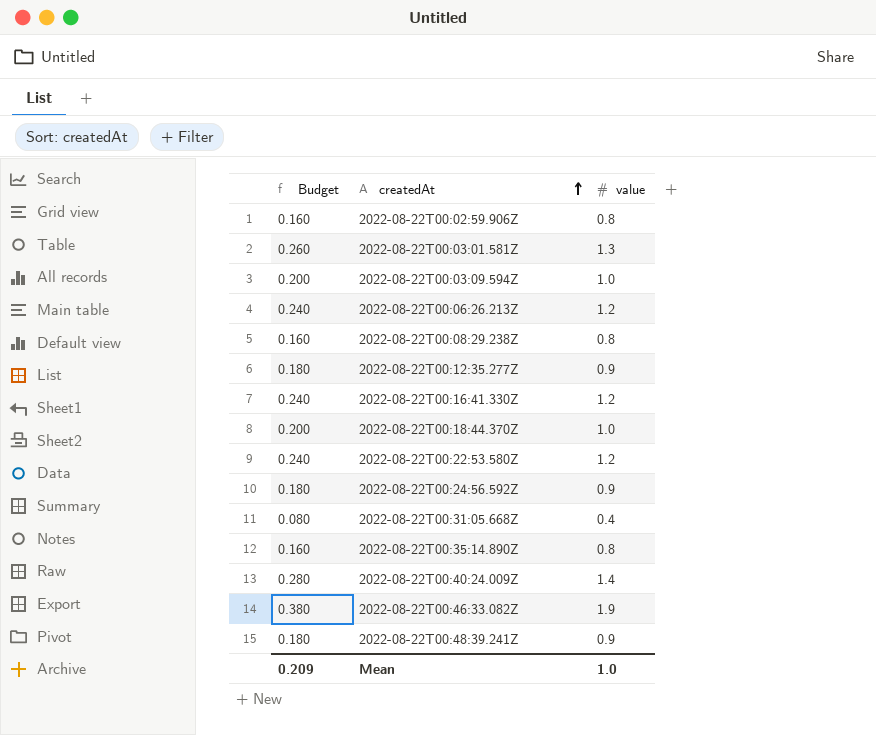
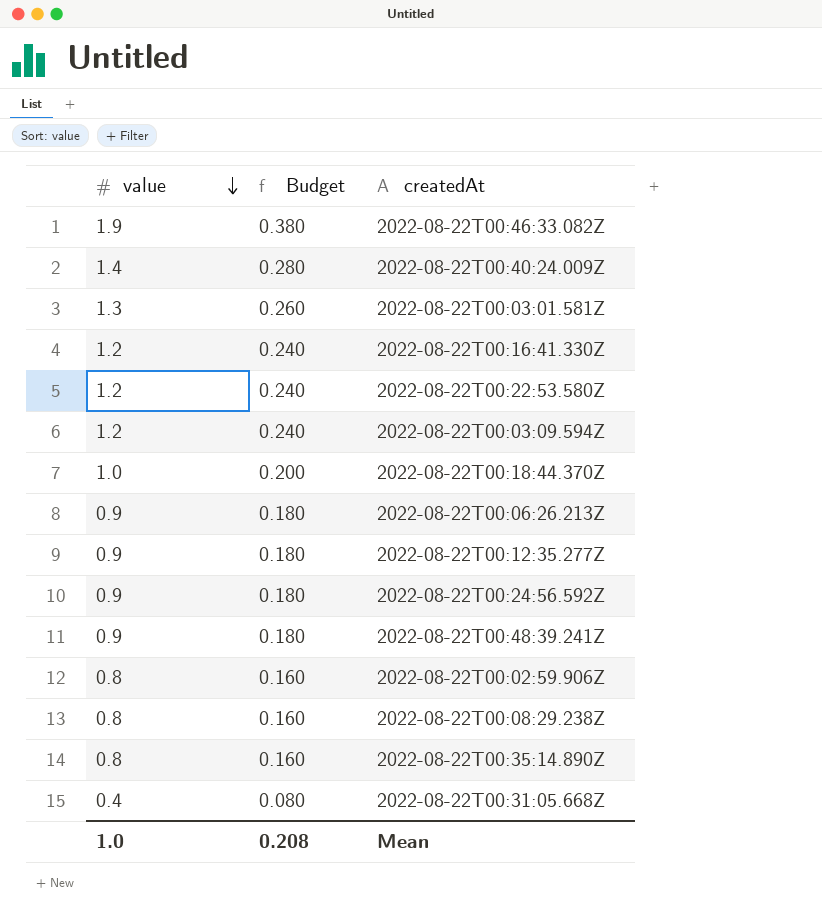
row order: createdAt ascending -> value descending
column value | position: 3 -> 1
2022-08-22T00:03:09.594Z | value: 1.0 -> 1.2
2022-08-22T00:03:09.594Z | Budget: 0.200 -> 0.240
2022-08-22T00:06:26.213Z | value: 1.2 -> 0.9
2022-08-22T00:06:26.213Z | Budget: 0.240 -> 0.180
Mean | Budget: 0.209 -> 0.208

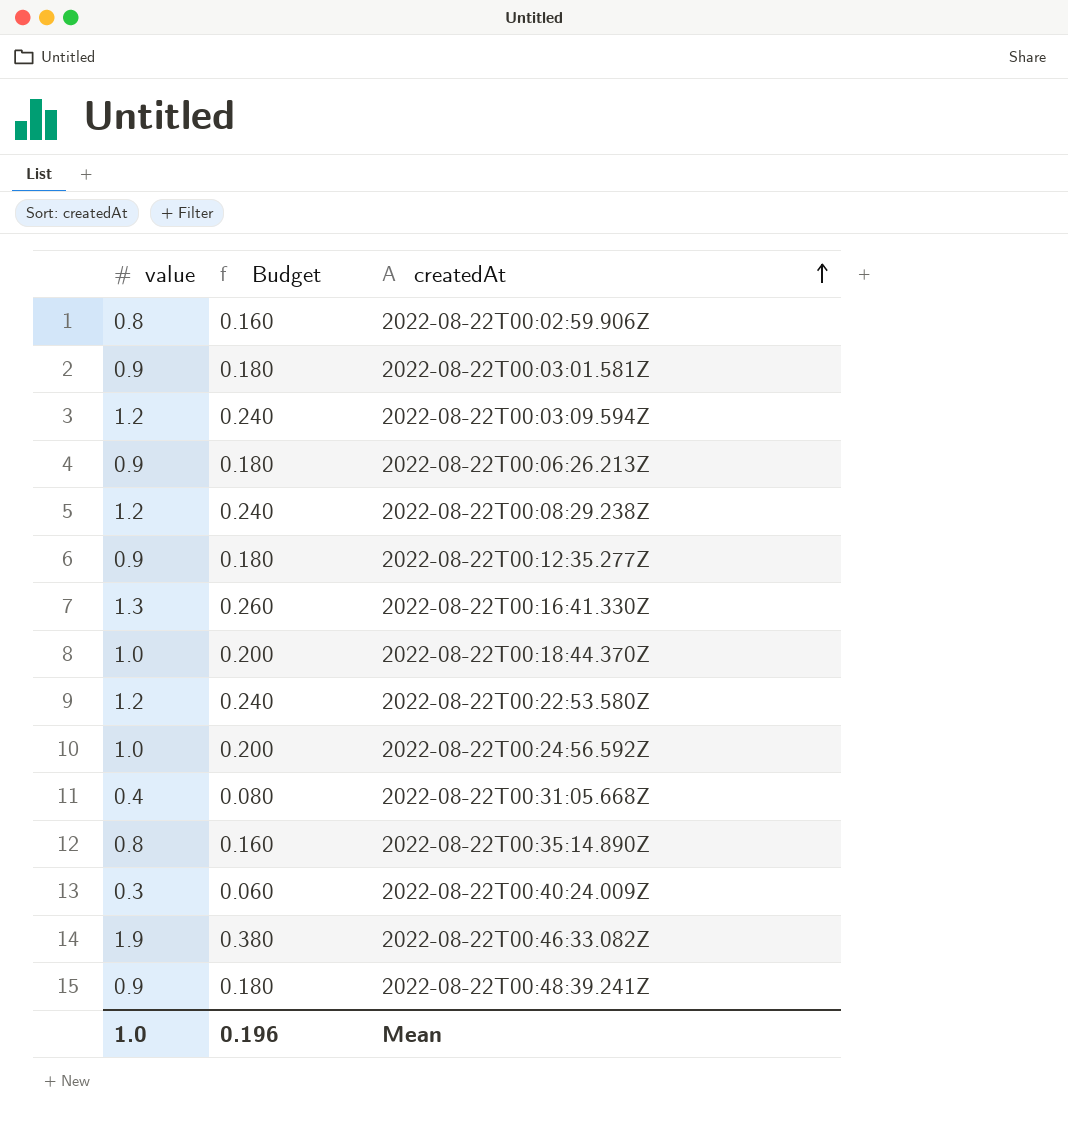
row order: value descending -> createdAt ascending
2022-08-22T00:03:01.581Z | value: 1.3 -> 0.9
2022-08-22T00:03:01.581Z | Budget: 0.260 -> 0.180
2022-08-22T00:08:29.238Z | value: 0.8 -> 1.2
2022-08-22T00:08:29.238Z | Budget: 0.160 -> 0.240
2022-08-22T00:16:41.330Z | value: 1.2 -> 1.3
2022-08-22T00:16:41.330Z | Budget: 0.240 -> 0.260
2022-08-22T00:24:56.592Z | value: 0.9 -> 1.0
2022-08-22T00:24:56.592Z | Budget: 0.180 -> 0.200
2022-08-22T00:40:24.009Z | value: 1.4 -> 0.3
2022-08-22T00:40:24.009Z | Budget: 0.280 -> 0.060
Mean | Budget: 0.208 -> 0.196

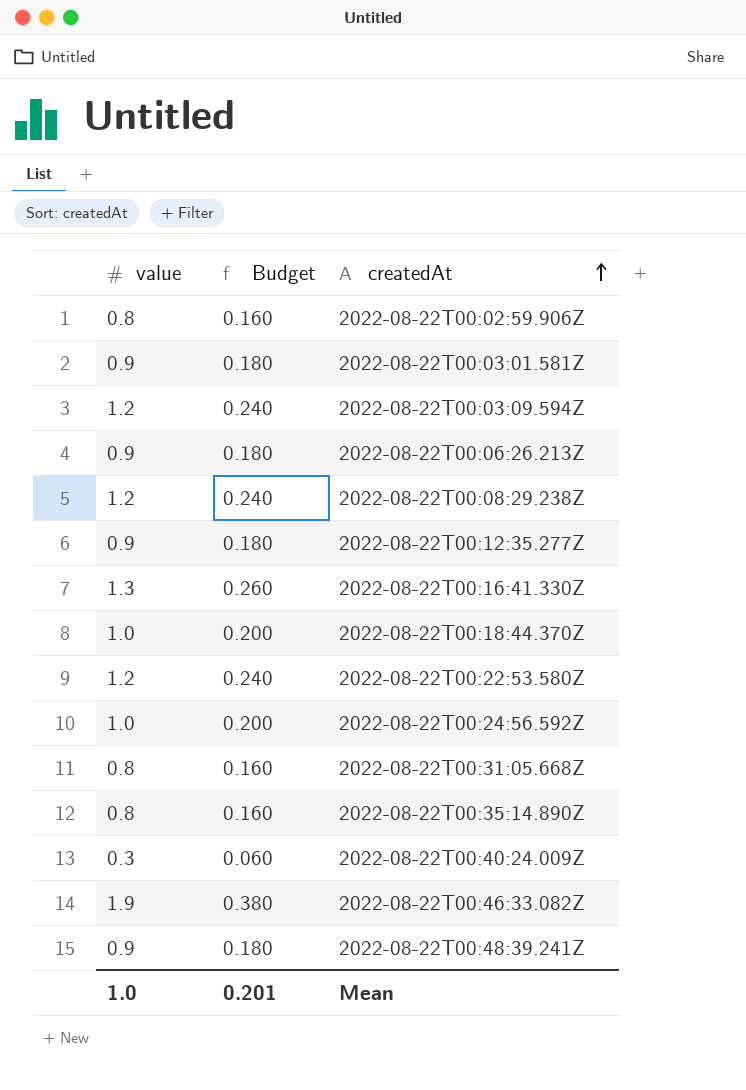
2022-08-22T00:31:05.668Z | value: 0.4 -> 0.8
2022-08-22T00:31:05.668Z | Budget: 0.080 -> 0.160
Mean | Budget: 0.196 -> 0.201

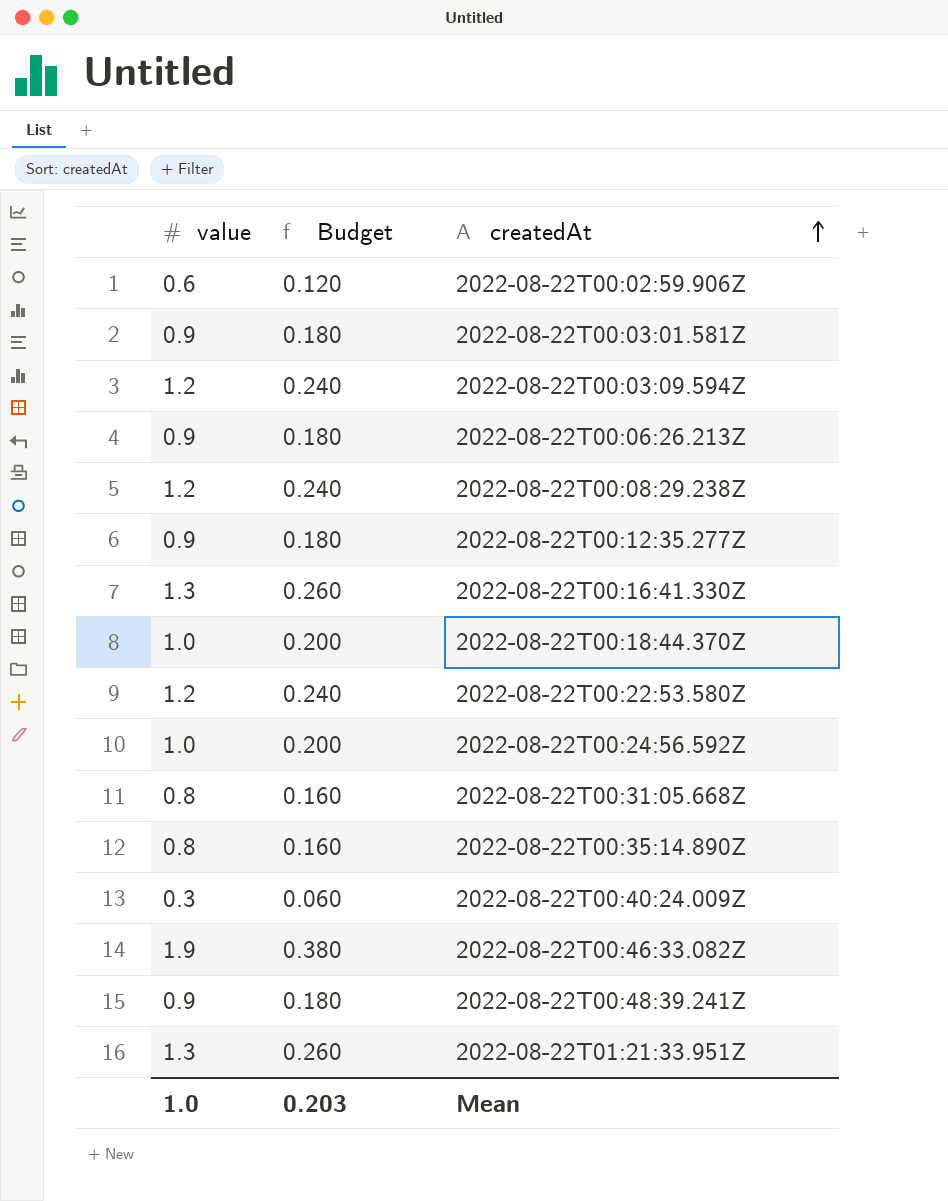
2022-08-22T00:02:59.906Z | value: 0.8 -> 0.6
2022-08-22T00:02:59.906Z | Budget: 0.160 -> 0.120
row 2022-08-22T01:21:33.951Z: none -> 1.3 | 0.260
Mean | Budget: 0.201 -> 0.203

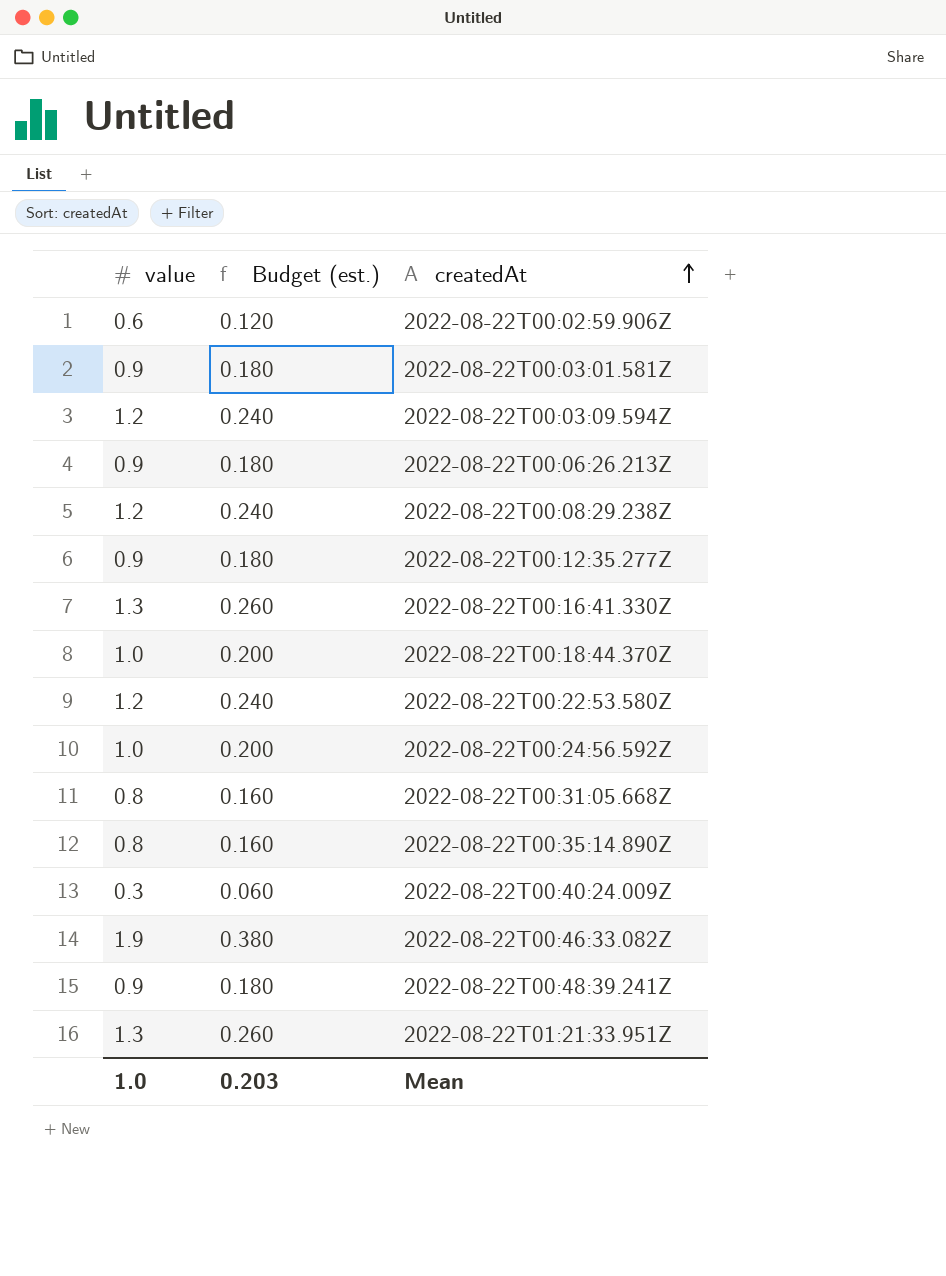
column name: Budget -> Budget (est.)

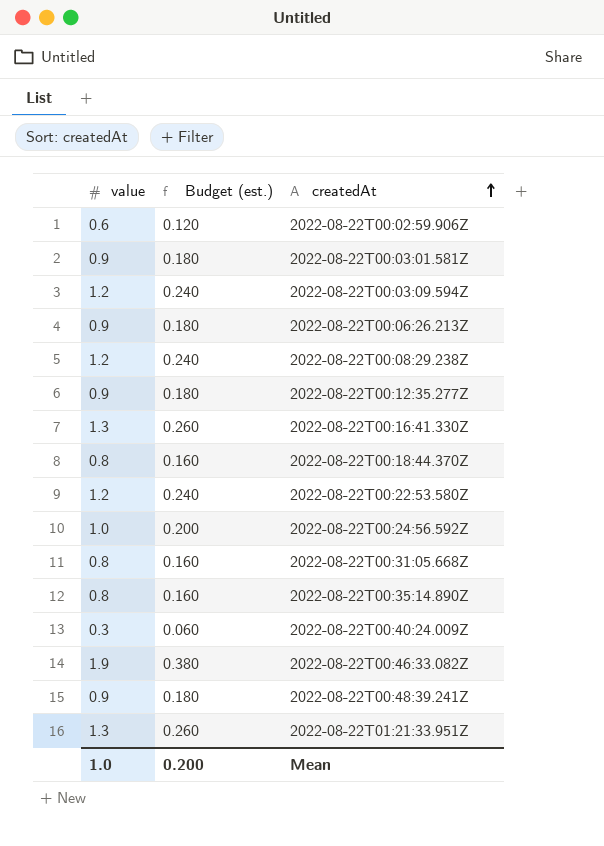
2022-08-22T00:18:44.370Z | value: 1.0 -> 0.8
2022-08-22T00:18:44.370Z | Budget (est.): 0.200 -> 0.160
Mean | Budget (est.): 0.203 -> 0.200

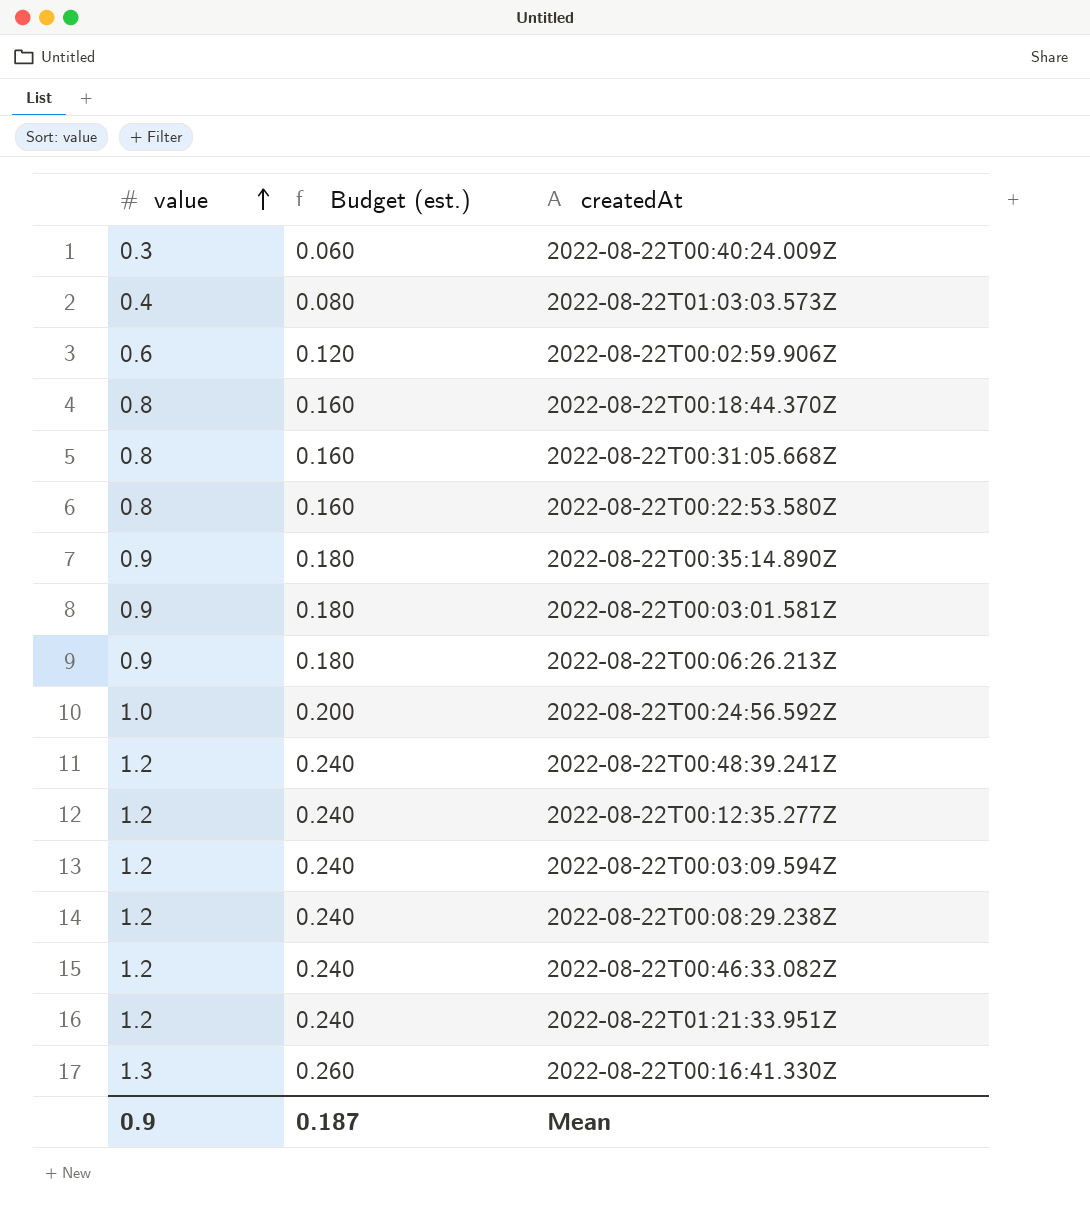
row order: createdAt ascending -> value ascending
row 2022-08-22T01:03:03.573Z: none -> 0.4 | 0.080
2022-08-22T00:22:53.580Z | value: 1.2 -> 0.8
2022-08-22T00:22:53.580Z | Budget (est.): 0.240 -> 0.160
2022-08-22T00:35:14.890Z | value: 0.8 -> 0.9
2022-08-22T00:35:14.890Z | Budget (est.): 0.160 -> 0.180
2022-08-22T00:48:39.241Z | value: 0.9 -> 1.2
2022-08-22T00:48:39.241Z | Budget (est.): 0.180 -> 0.240
2022-08-22T00:12:35.277Z | value: 0.9 -> 1.2
2022-08-22T00:12:35.277Z | Budget (est.): 0.180 -> 0.240
2022-08-22T00:46:33.082Z | value: 1.9 -> 1.2
2022-08-22T00:46:33.082Z | Budget (est.): 0.380 -> 0.240
2022-08-22T01:21:33.951Z | value: 1.3 -> 1.2
2022-08-22T01:21:33.951Z | Budget (est.): 0.260 -> 0.240
Mean | value: 1.0 -> 0.9
Mean | Budget (est.): 0.200 -> 0.187

